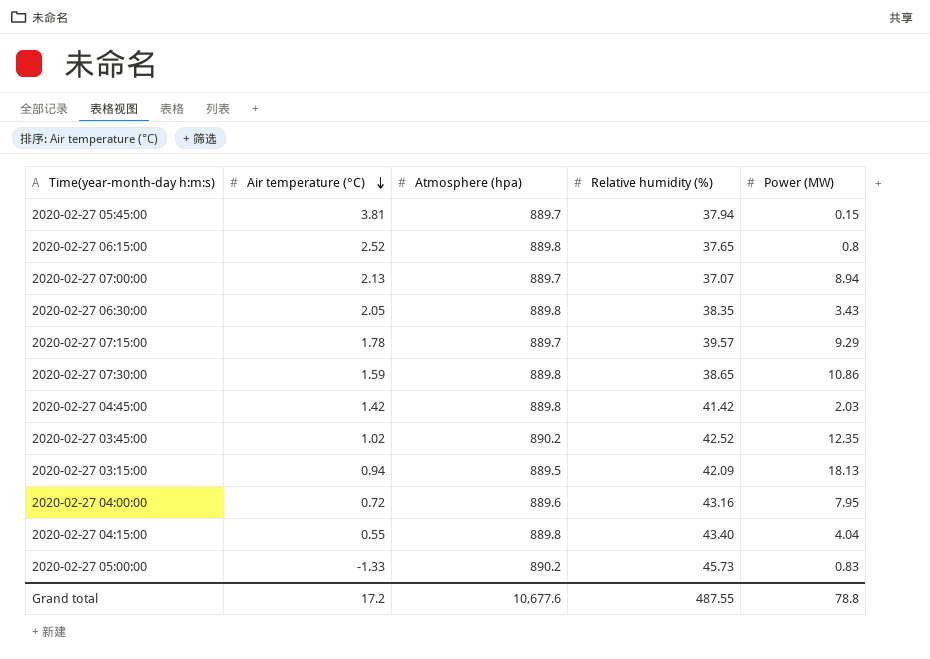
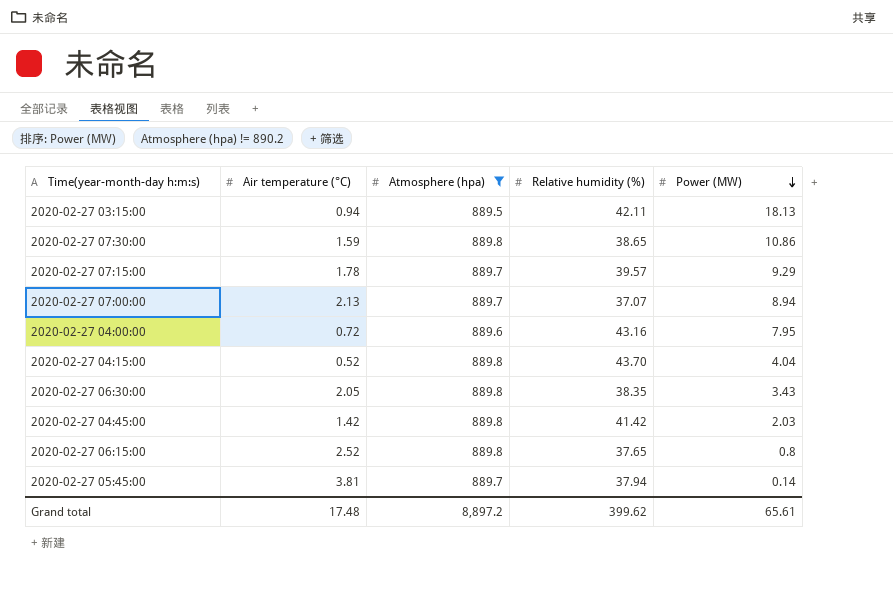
filter: none -> Atmosphere (hpa) != 890.2
row order: Air temperature (°C) descending -> Power (MW) descending
2020-02-27 03:15:00 | Relative humidity (%): 42.09 -> 42.11
2020-02-27 04:15:00 | Air temperature (°C): 0.55 -> 0.52
2020-02-27 04:15:00 | Relative humidity (%): 43.40 -> 43.70
2020-02-27 05:45:00 | Power (MW): 0.15 -> 0.14
Grand total | Air temperature (°C): 17.2 -> 17.48
Grand total | Atmosphere (hpa): 10,677.6 -> 8,897.2
Grand total | Relative humidity (%): 487.55 -> 399.62
Grand total | Power (MW): 78.8 -> 65.61

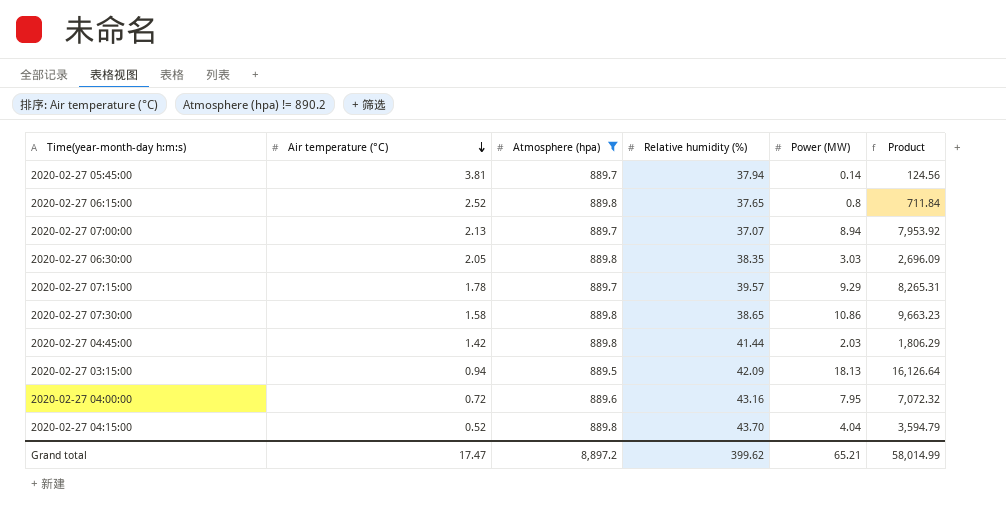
row order: Power (MW) descending -> Air temperature (°C) descending
column Product | formula: none -> [Atmosphere (hpa)] * [Power (MW)]
2020-02-27 06:30:00 | Power (MW): 3.43 -> 3.03
2020-02-27 07:30:00 | Air temperature (°C): 1.59 -> 1.58
2020-02-27 04:45:00 | Relative humidity (%): 41.42 -> 41.44
2020-02-27 03:15:00 | Relative humidity (%): 42.11 -> 42.09
Grand total | Air temperature (°C): 17.48 -> 17.47
Grand total | Power (MW): 65.61 -> 65.21

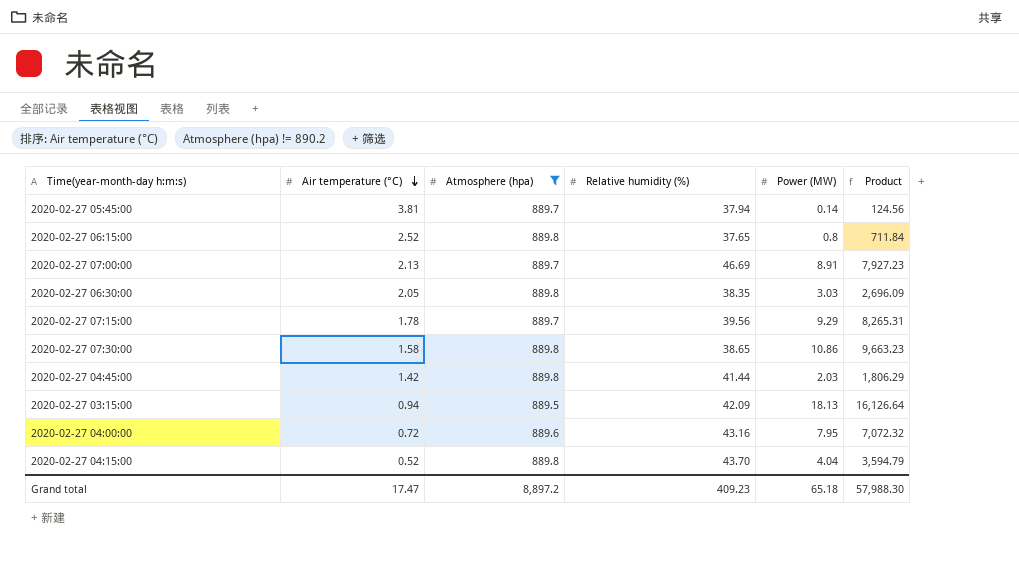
2020-02-27 07:00:00 | Relative humidity (%): 37.07 -> 46.69
2020-02-27 07:00:00 | Power (MW): 8.94 -> 8.91
2020-02-27 07:00:00 | Product: 7,953.92 -> 7,927.23
2020-02-27 07:15:00 | Relative humidity (%): 39.57 -> 39.56
Grand total | Relative humidity (%): 399.62 -> 409.23
Grand total | Power (MW): 65.21 -> 65.18
Grand total | Product: 58,014.99 -> 57,988.30

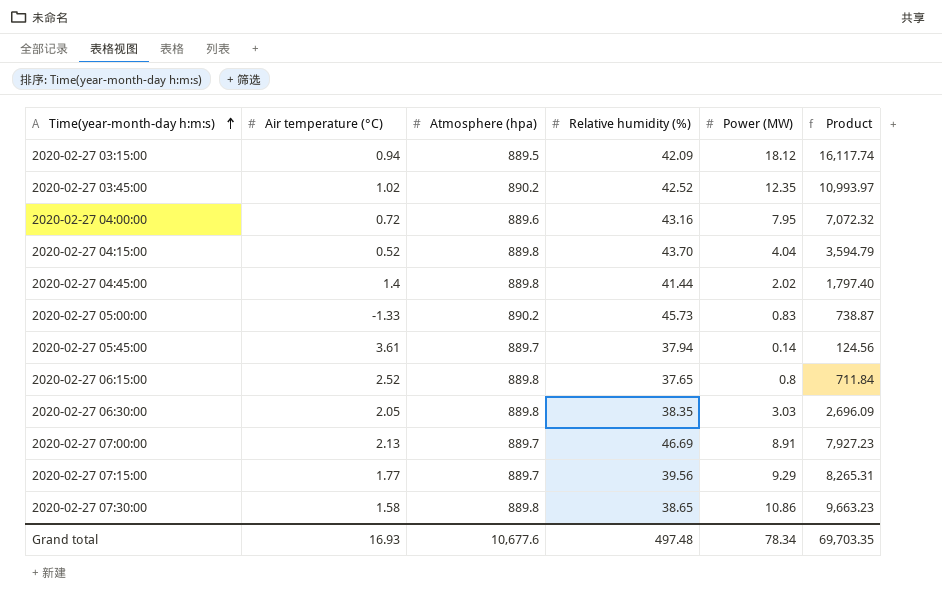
filter: Atmosphere (hpa) != 890.2 -> none
row order: Air temperature (°C) descending -> Time(year-month-day h:m:s) ascending
2020-02-27 03:15:00 | Power (MW): 18.13 -> 18.12
2020-02-27 03:15:00 | Product: 16,126.64 -> 16,117.74
2020-02-27 04:45:00 | Air temperature (°C): 1.42 -> 1.4
2020-02-27 04:45:00 | Power (MW): 2.03 -> 2.02
2020-02-27 04:45:00 | Product: 1,806.29 -> 1,797.40
2020-02-27 05:45:00 | Air temperature (°C): 3.81 -> 3.61
2020-02-27 07:15:00 | Air temperature (°C): 1.78 -> 1.77
Grand total | Air temperature (°C): 17.47 -> 16.93
Grand total | Atmosphere (hpa): 8,897.2 -> 10,677.6
Grand total | Relative humidity (%): 409.23 -> 497.48
Grand total | Power (MW): 65.18 -> 78.34
Grand total | Product: 57,988.30 -> 69,703.35

